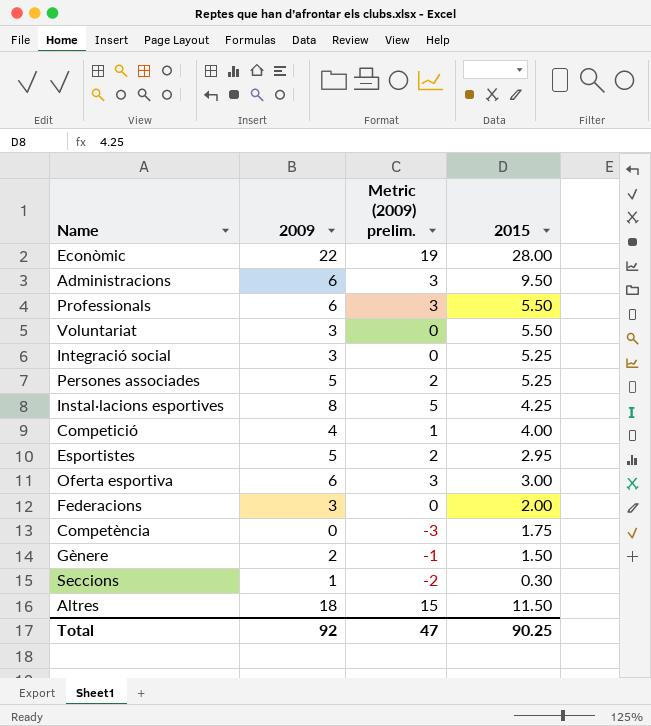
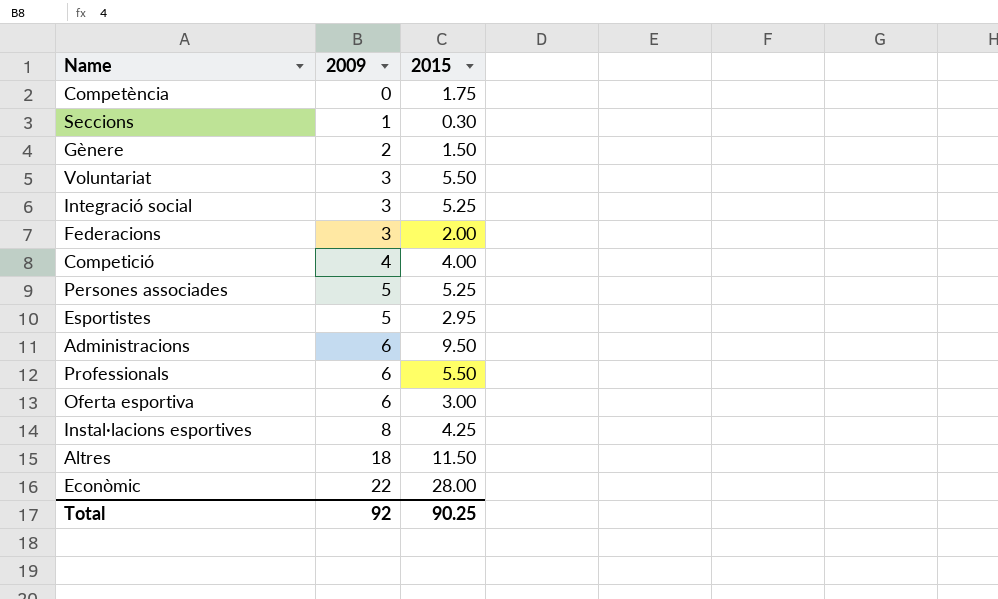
row order: none -> 2009 ascending
column Metric (2009) prelim. | formula: [2009] - 3 -> none

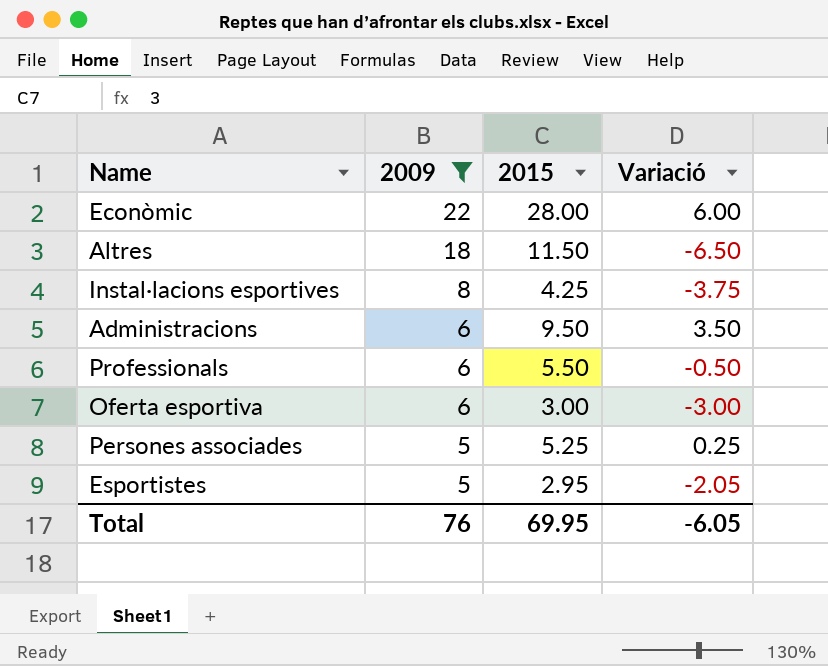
filter: none -> 2009 >= 5
row order: 2009 ascending -> 2009 descending
column Variació | formula: none -> [2015] - [2009]
Total | 2009: 92 -> 76
Total | 2015: 90.25 -> 69.95

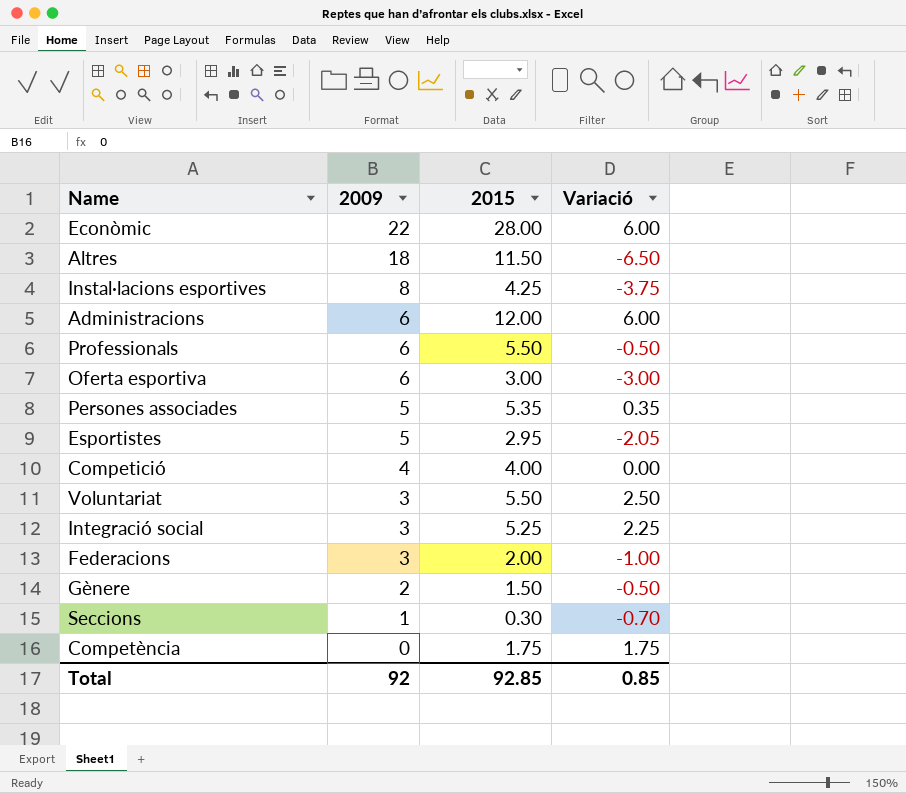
filter: 2009 >= 5 -> none
Administracions | 2015: 9.50 -> 12.00
Administracions | Variació: 3.50 -> 6.00
Persones associades | 2015: 5.25 -> 5.35
Persones associades | Variació: 0.25 -> 0.35
Total | 2009: 76 -> 92
Total | 2015: 69.95 -> 92.85
Total | Variació: -6.05 -> 0.85

